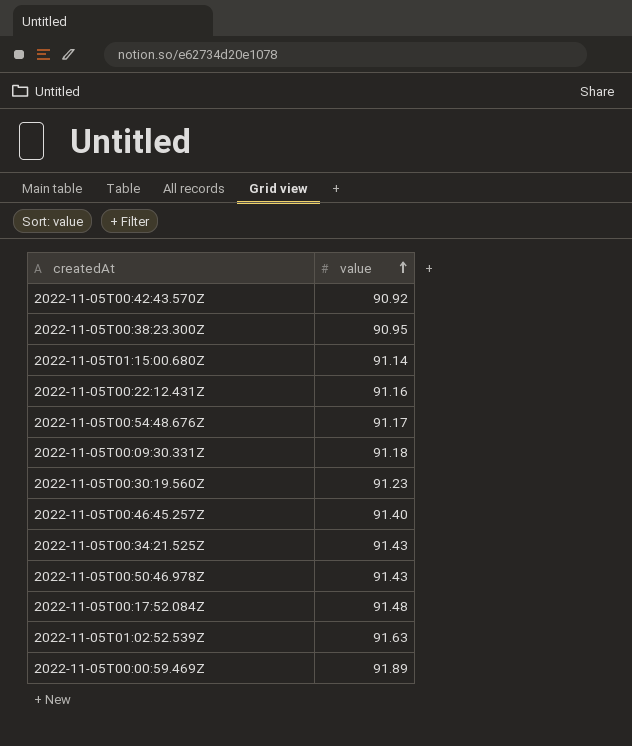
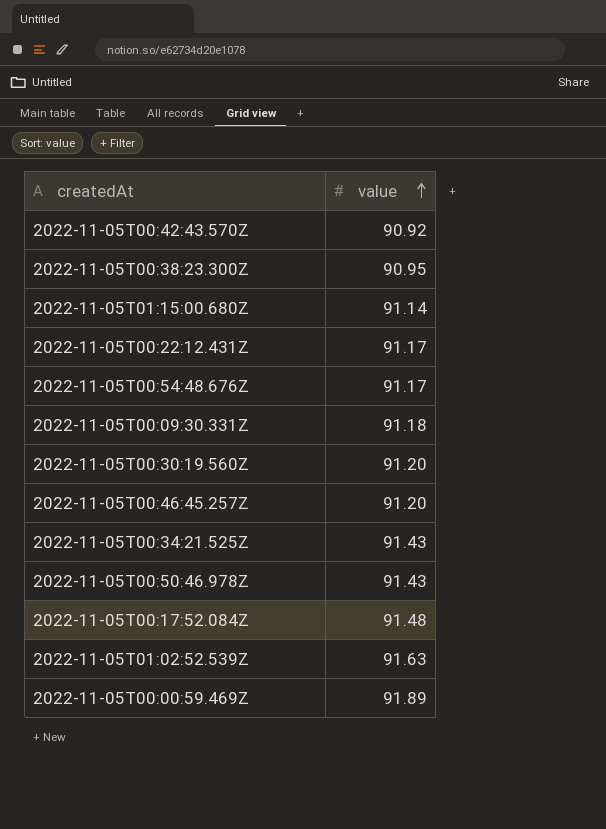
2022-11-05T00:22:12.431Z | value: 91.16 -> 91.17
2022-11-05T00:30:19.560Z | value: 91.23 -> 91.20
2022-11-05T00:46:45.257Z | value: 91.40 -> 91.20

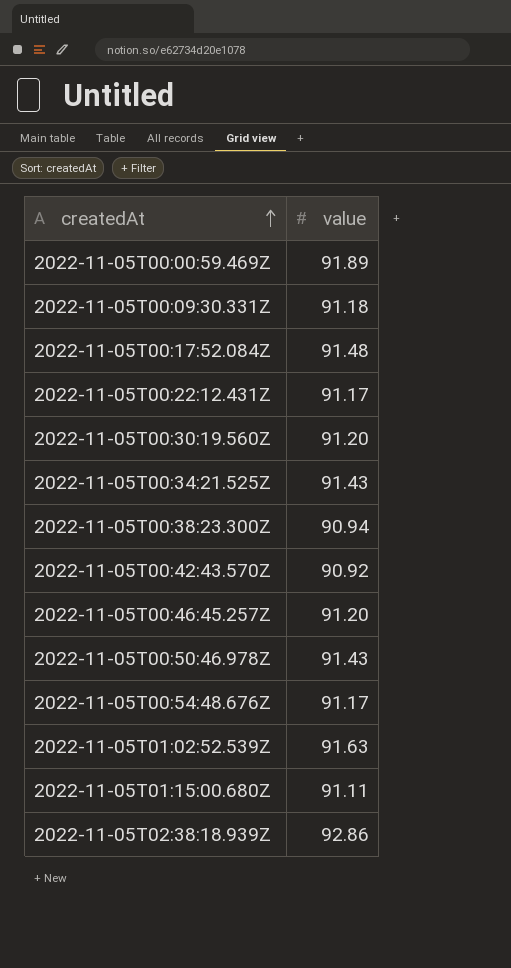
row order: value ascending -> createdAt ascending
2022-11-05T00:38:23.300Z | value: 90.95 -> 90.94
2022-11-05T01:15:00.680Z | value: 91.14 -> 91.11
row 2022-11-05T02:38:18.939Z: none -> 92.86

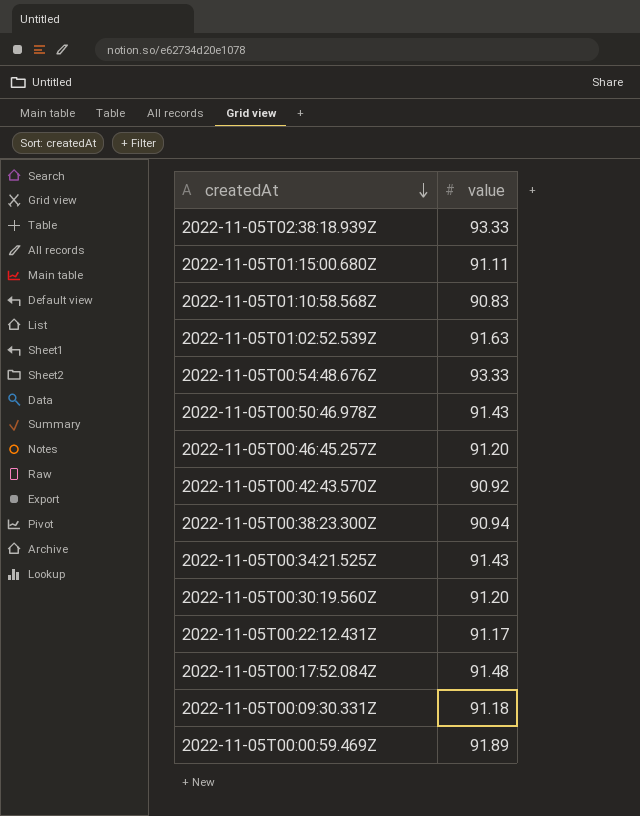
row order: createdAt ascending -> createdAt descending
2022-11-05T02:38:18.939Z | value: 92.86 -> 93.33
row 2022-11-05T01:10:58.568Z: none -> 90.83
2022-11-05T00:54:48.676Z | value: 91.17 -> 93.33

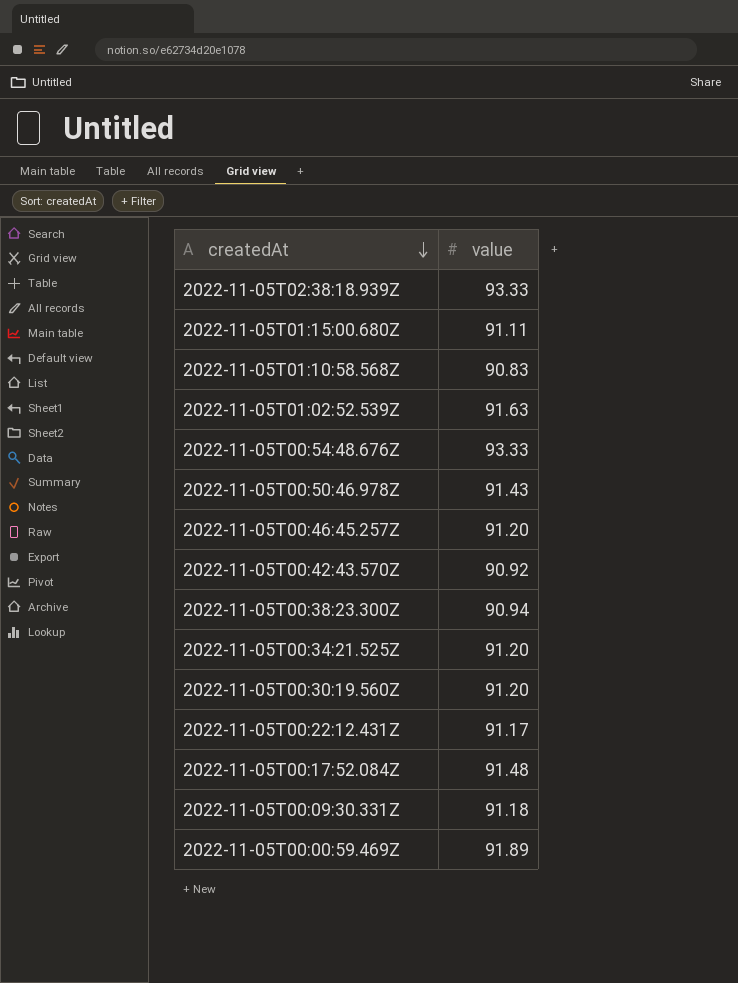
2022-11-05T00:34:21.525Z | value: 91.43 -> 91.20

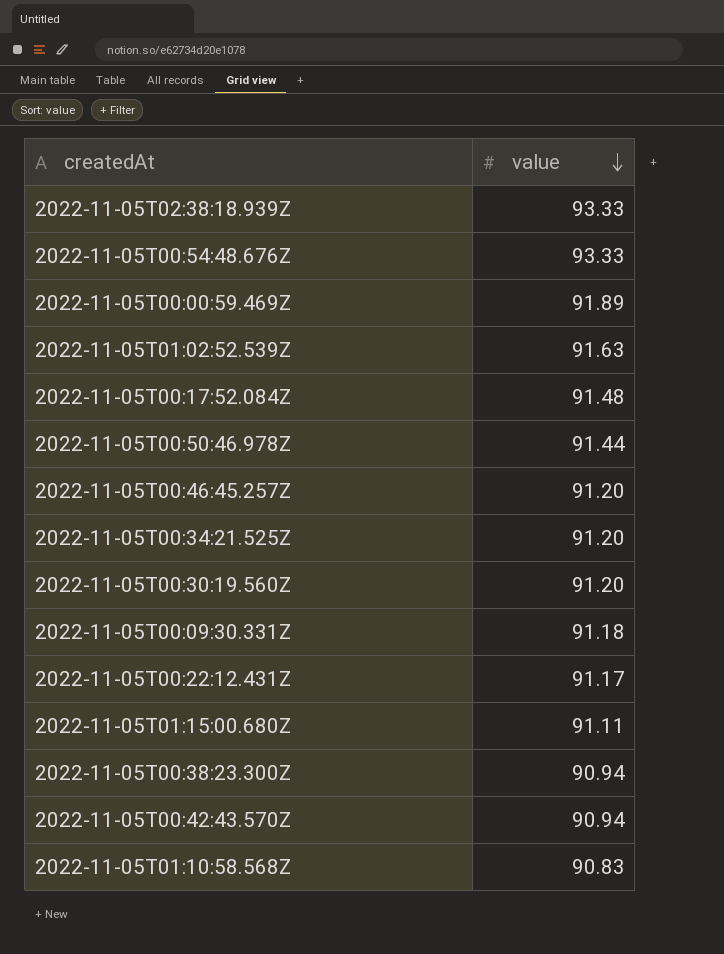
row order: createdAt descending -> value descending
2022-11-05T00:50:46.978Z | value: 91.43 -> 91.44
2022-11-05T00:42:43.570Z | value: 90.92 -> 90.94

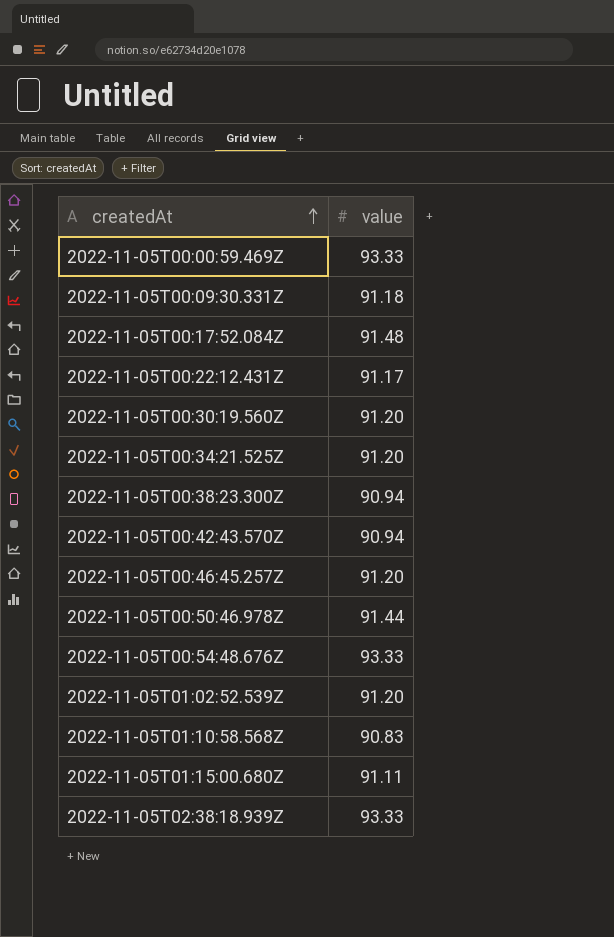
row order: value descending -> createdAt ascending
2022-11-05T00:00:59.469Z | value: 91.89 -> 93.33
2022-11-05T01:02:52.539Z | value: 91.63 -> 91.20

